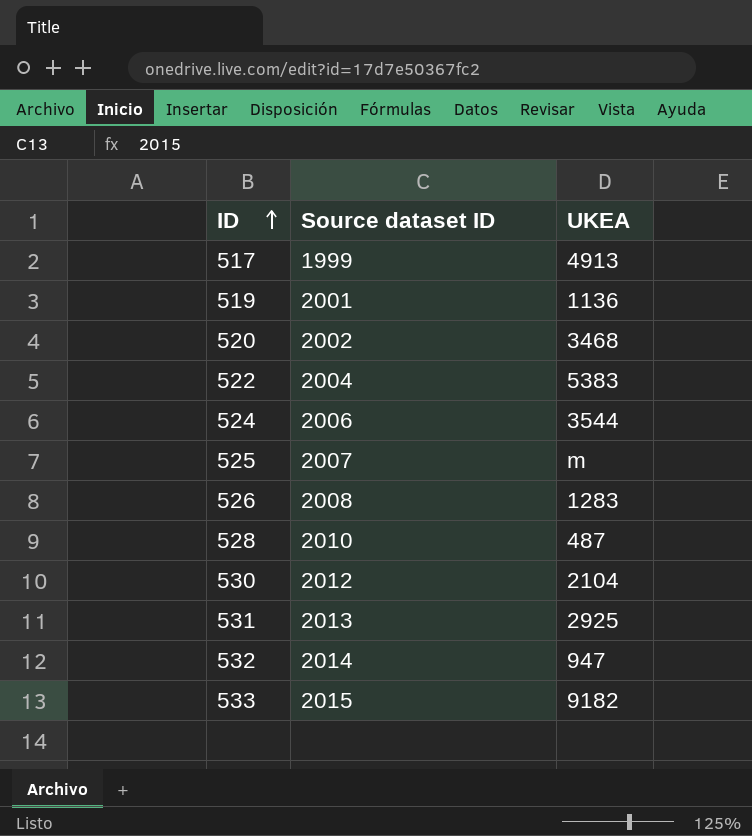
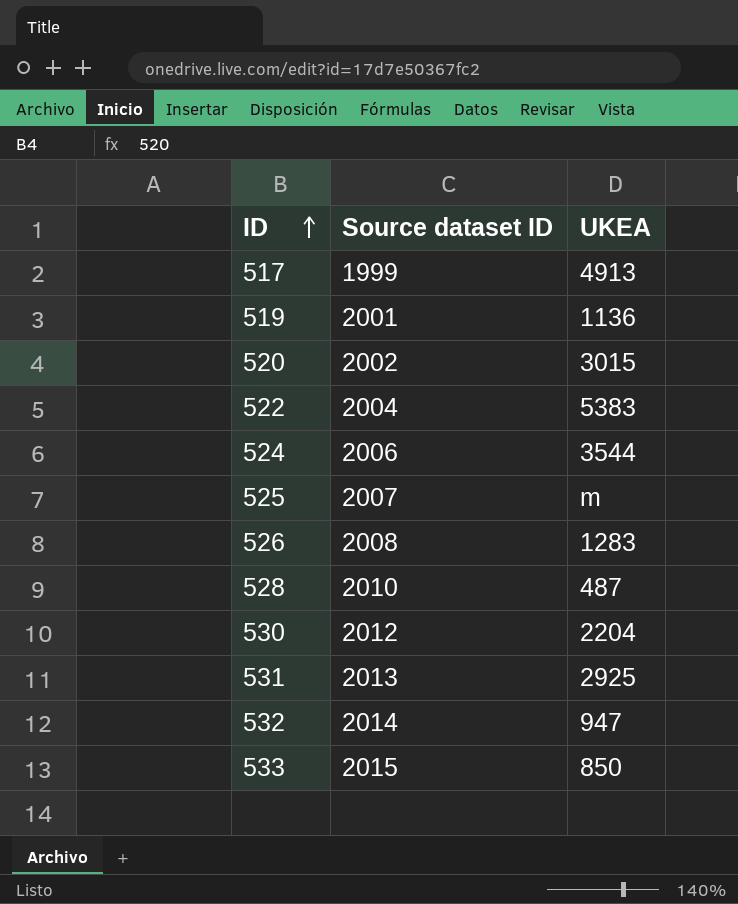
520 | UKEA: 3468 -> 3015
530 | UKEA: 2104 -> 2204
533 | UKEA: 9182 -> 850

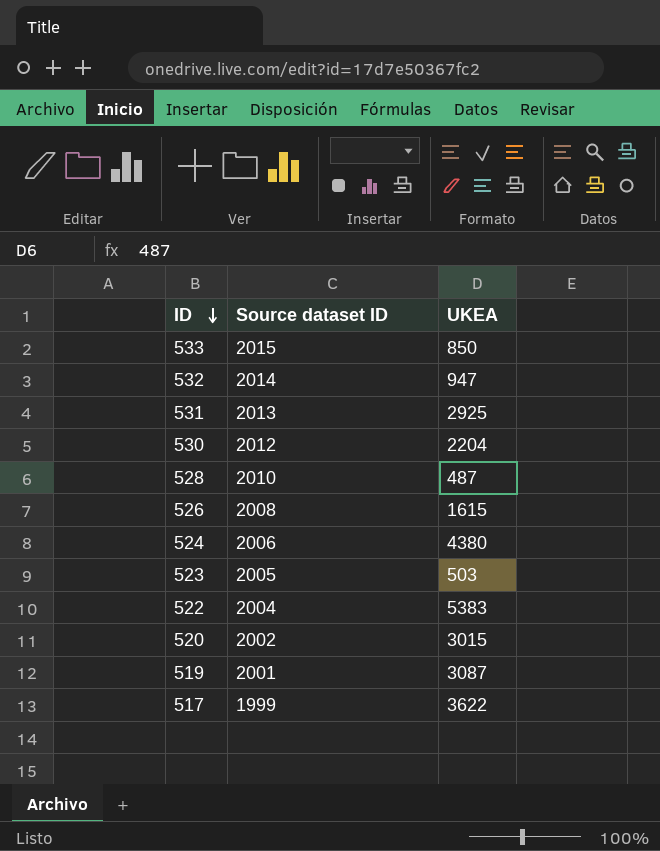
row order: ID ascending -> ID descending
row 525: 2007 | m -> none
526 | UKEA: 1283 -> 1615
524 | UKEA: 3544 -> 4380
row 523: none -> 2005 | 503
519 | UKEA: 1136 -> 3087
517 | UKEA: 4913 -> 3622

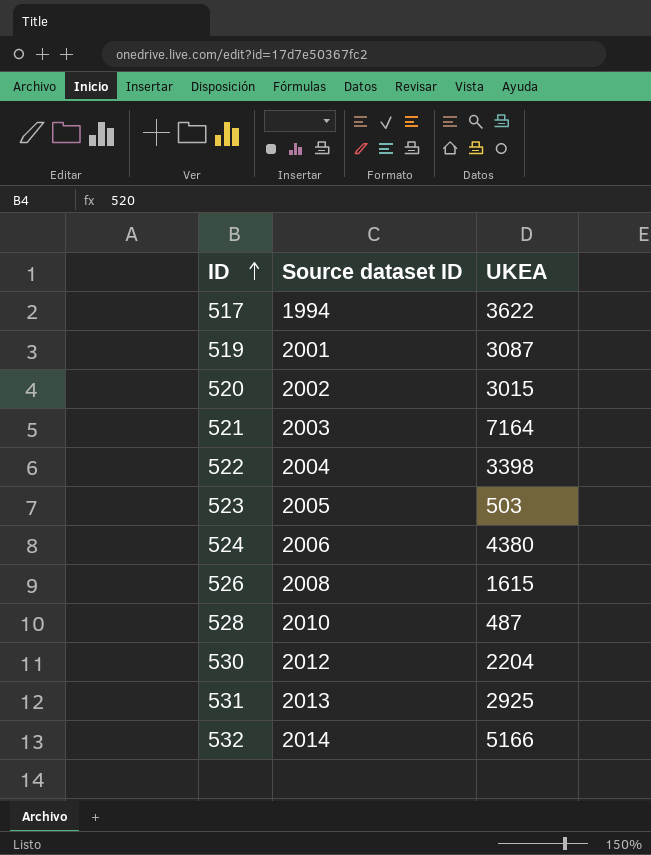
row order: ID descending -> ID ascending
row 533: 2015 | 850 -> none
517 | Source dataset ID: 1999 -> 1994
row 521: none -> 2003 | 7164
522 | UKEA: 5383 -> 3398
532 | UKEA: 947 -> 5166

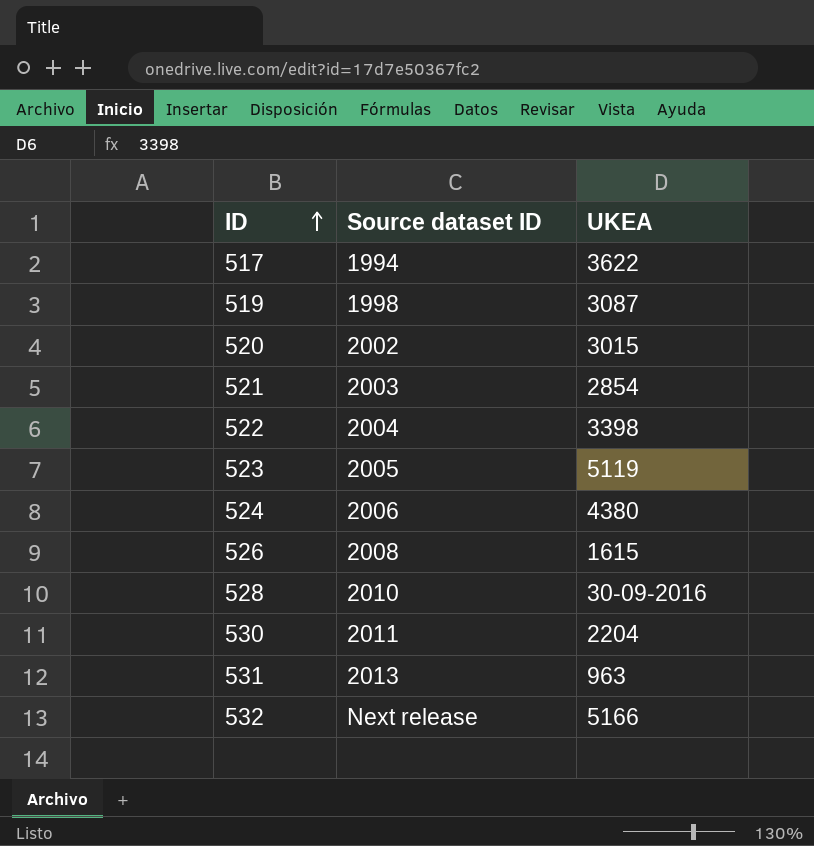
519 | Source dataset ID: 2001 -> 1998
521 | UKEA: 7164 -> 2854
523 | UKEA: 503 -> 5119
528 | UKEA: 487 -> 30-09-2016
530 | Source dataset ID: 2012 -> 2011
531 | UKEA: 2925 -> 963
532 | Source dataset ID: 2014 -> Next release

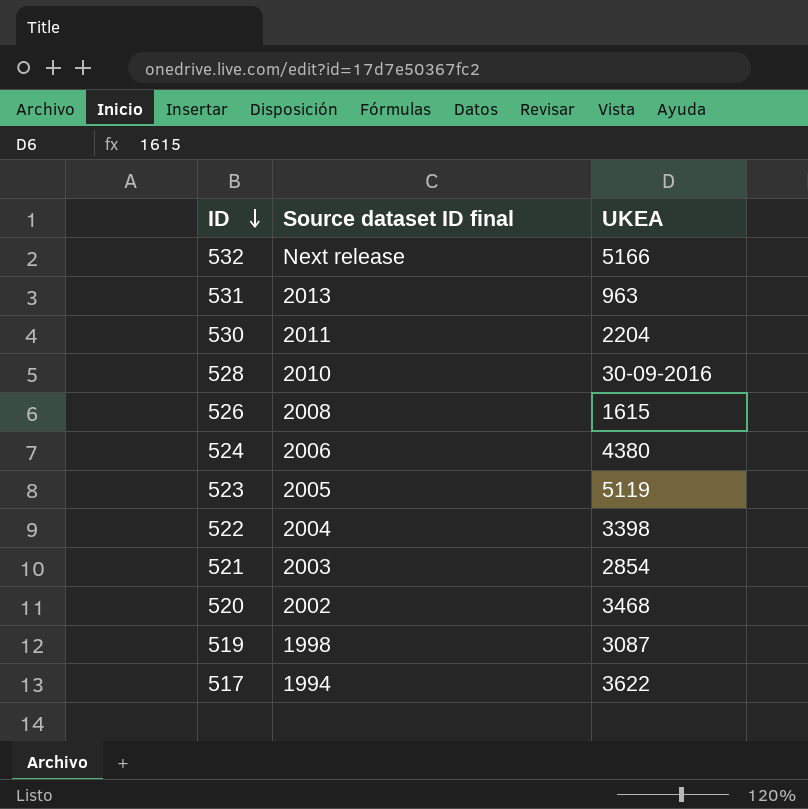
row order: ID ascending -> ID descending
column name: Source dataset ID -> Source dataset ID final
520 | UKEA: 3015 -> 3468

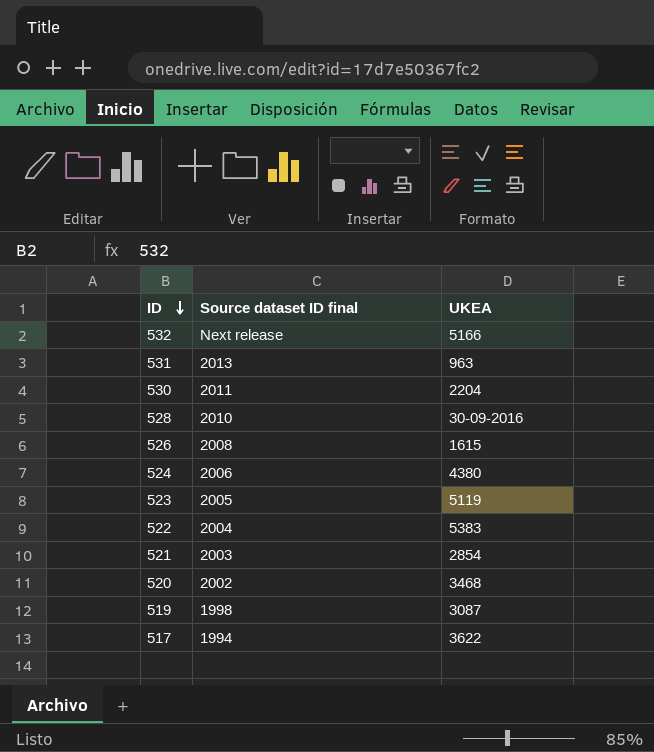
522 | UKEA: 3398 -> 5383

